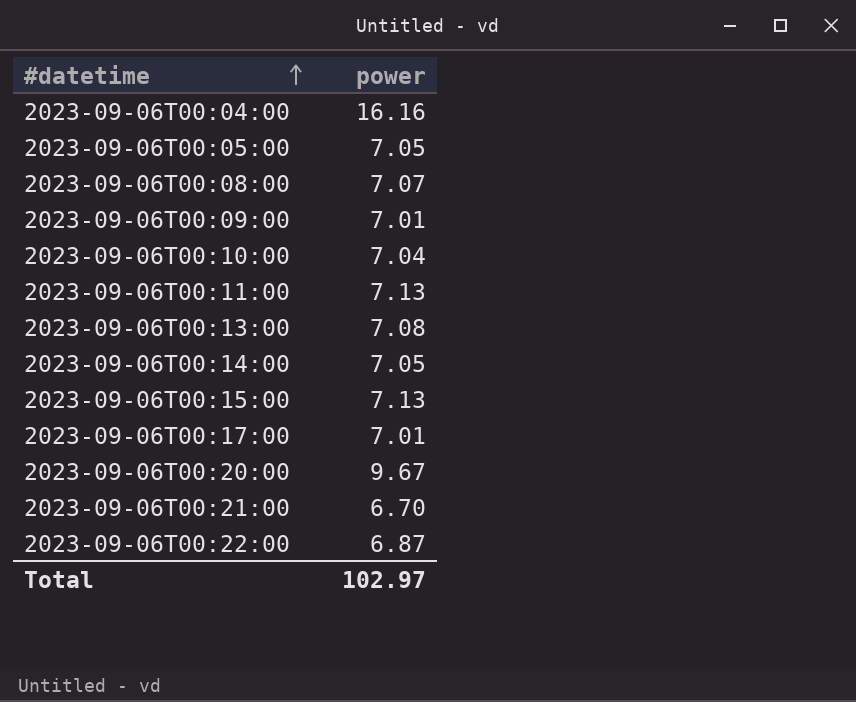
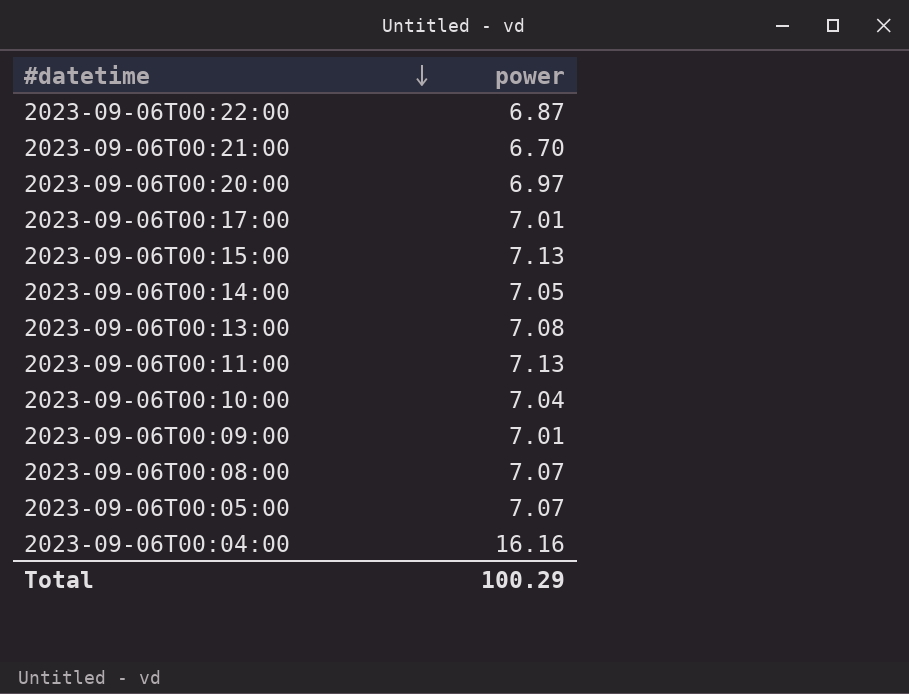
row order: #datetime ascending -> #datetime descending
2023-09-06T00:20:00 | power: 9.67 -> 6.97
2023-09-06T00:05:00 | power: 7.05 -> 7.07
Total | power: 102.97 -> 100.29

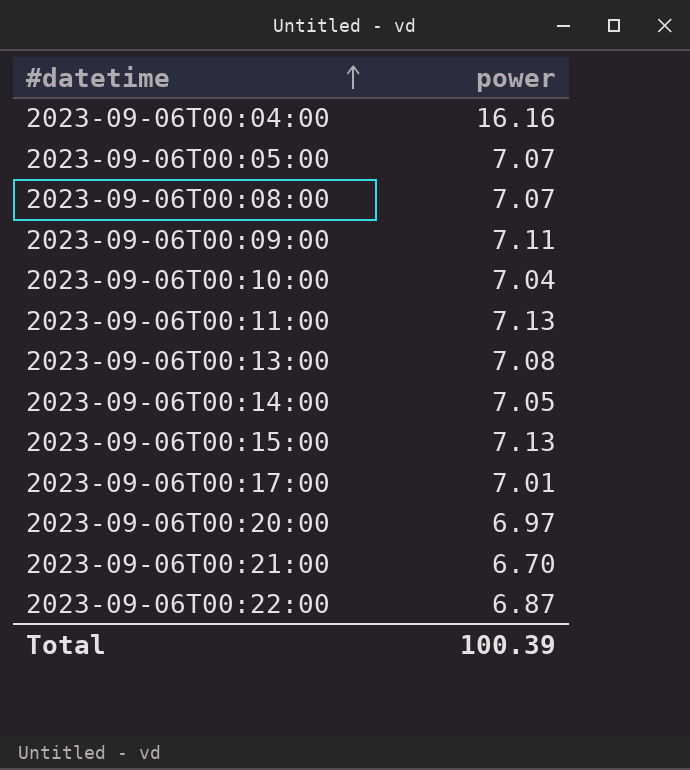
row order: #datetime descending -> #datetime ascending
2023-09-06T00:09:00 | power: 7.01 -> 7.11
Total | power: 100.29 -> 100.39

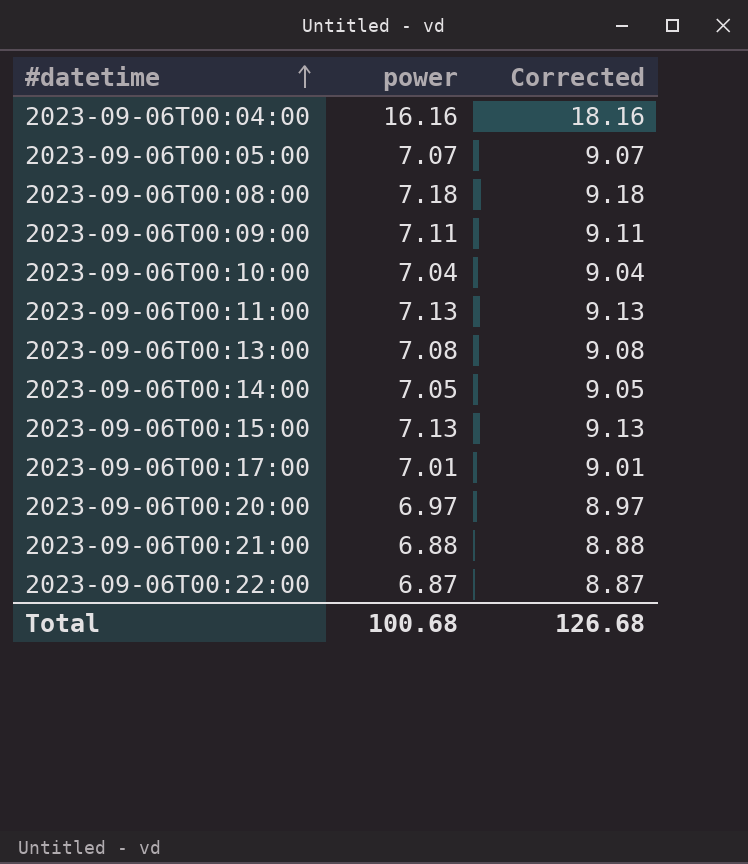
column Corrected | formula: none -> [power] + 2
2023-09-06T00:08:00 | power: 7.07 -> 7.18
2023-09-06T00:21:00 | power: 6.70 -> 6.88
Total | power: 100.39 -> 100.68

